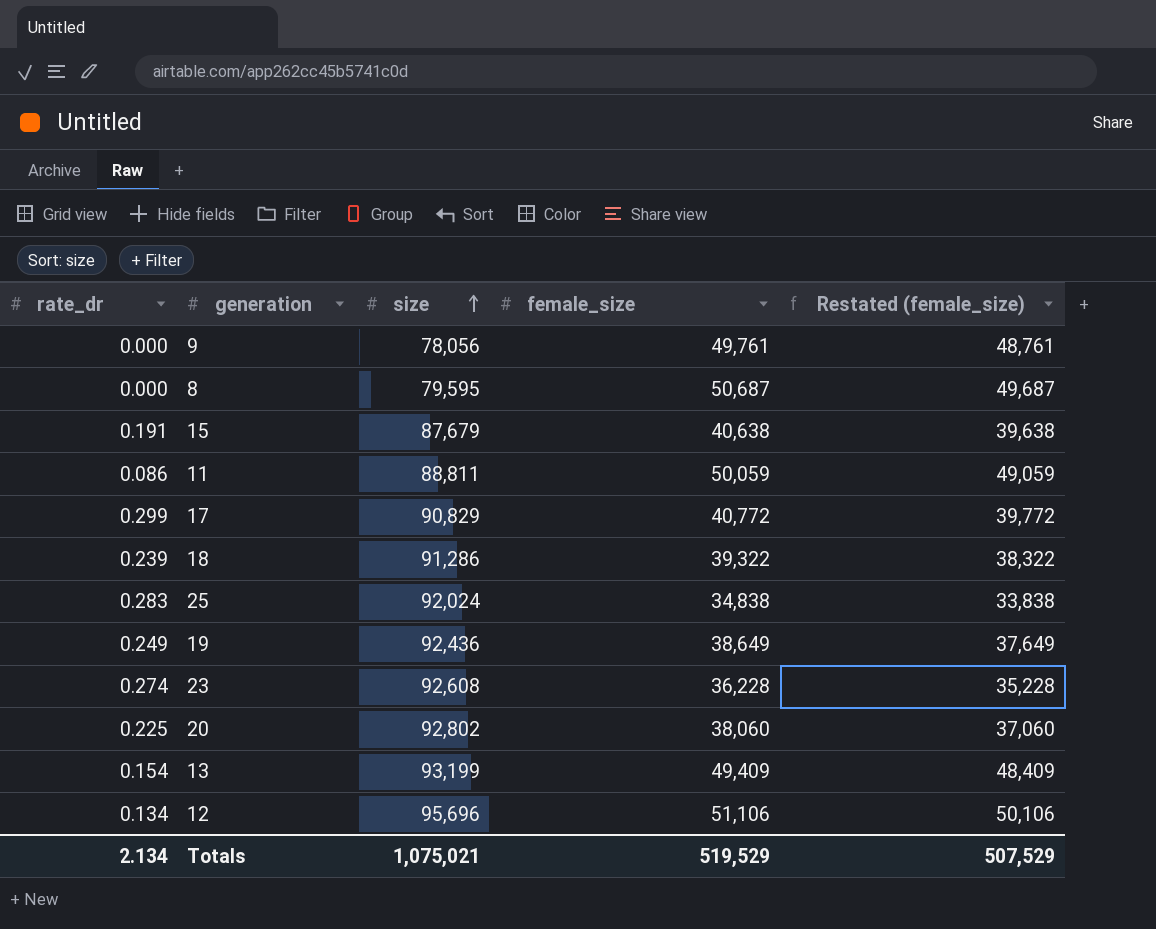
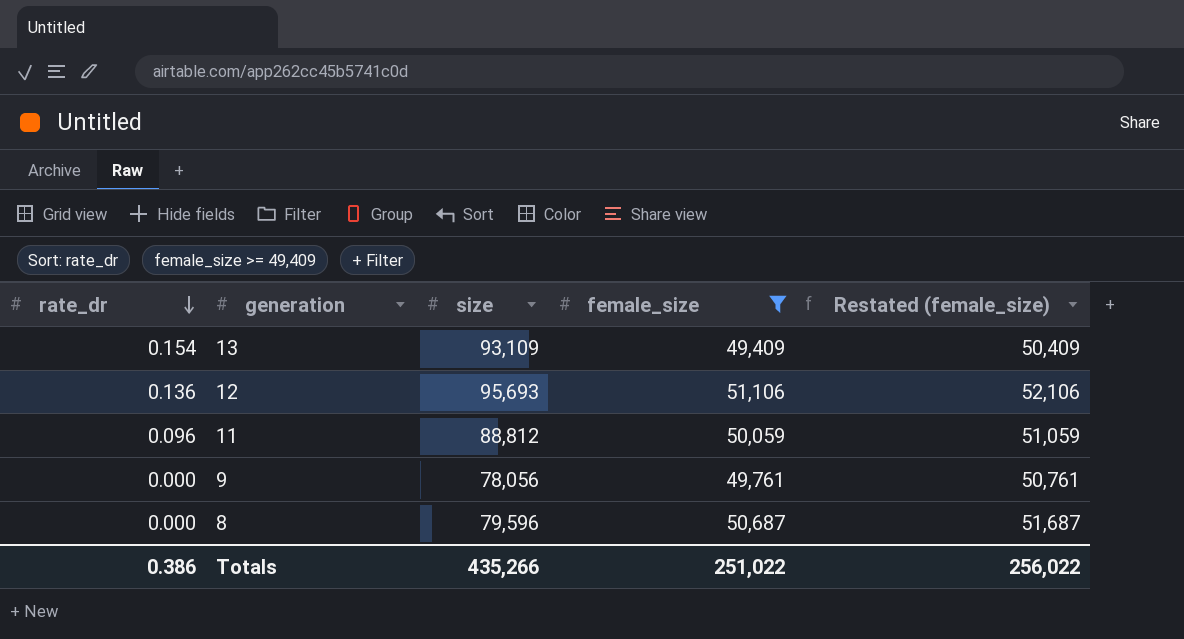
filter: none -> female_size >= 49,409
row order: size ascending -> rate_dr descending
column Restated (female_size) | formula: [female_size] - 1000 -> [female_size] + 1000
13 | size: 93,199 -> 93,109
12 | rate_dr: 0.134 -> 0.136
12 | size: 95,696 -> 95,693
11 | rate_dr: 0.086 -> 0.096
11 | size: 88,811 -> 88,812
8 | size: 79,595 -> 79,596
Totals | rate_dr: 2.134 -> 0.386
Totals | size: 1,075,021 -> 435,266
Totals | female_size: 519,529 -> 251,022
Totals | Restated (female_size): 507,529 -> 256,022

